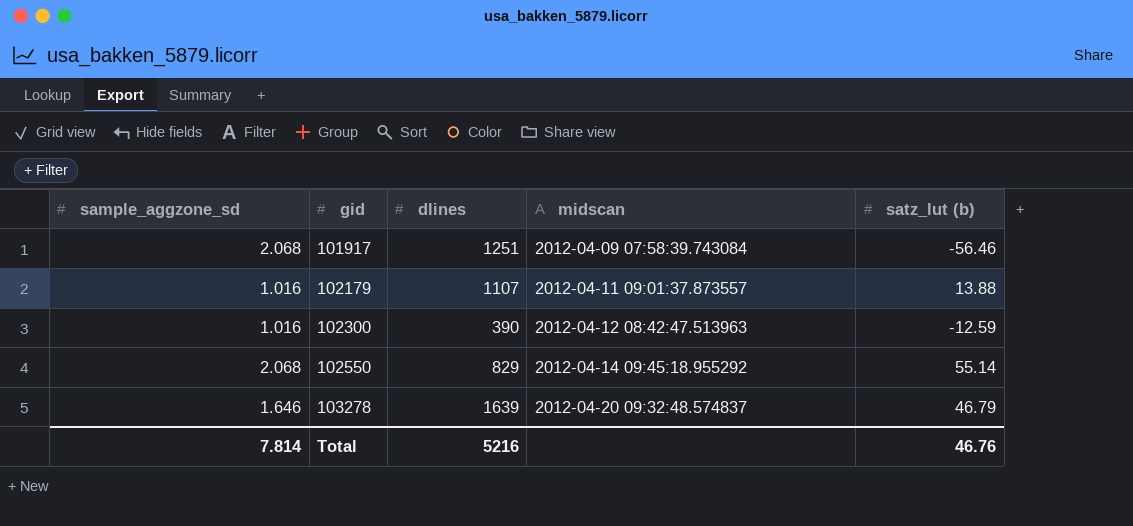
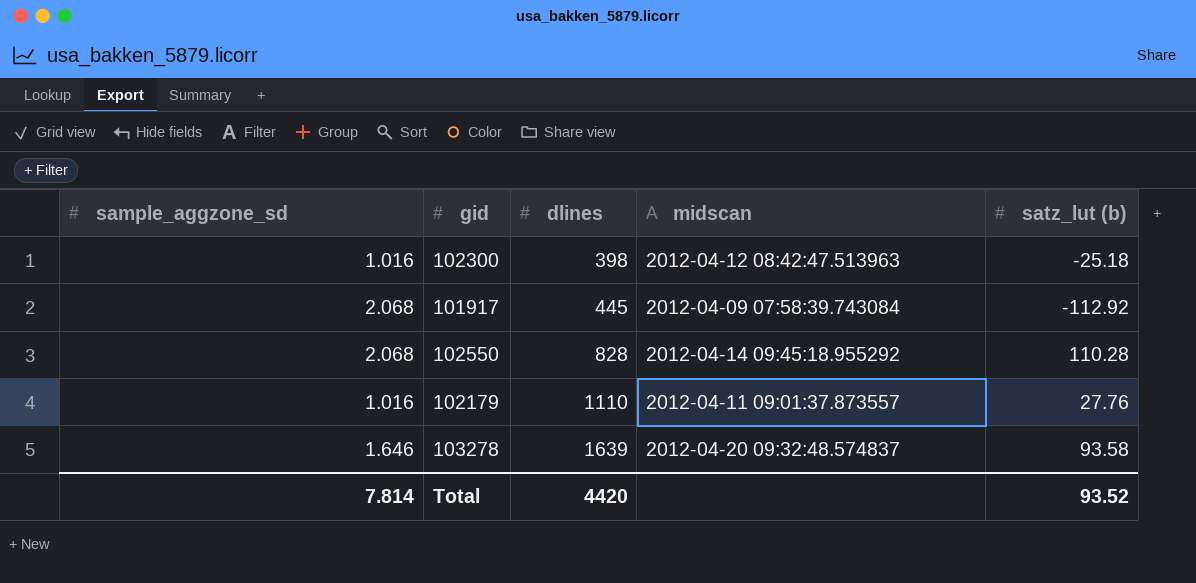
row order: gid ascending -> dlines ascending
102300 | dlines: 390 -> 398
102300 | satz_lut (b): -12.59 -> -25.18
101917 | dlines: 1251 -> 445
101917 | satz_lut (b): -56.46 -> -112.92
102550 | dlines: 829 -> 828
102550 | satz_lut (b): 55.14 -> 110.28
102179 | dlines: 1107 -> 1110
102179 | satz_lut (b): 13.88 -> 27.76
103278 | satz_lut (b): 46.79 -> 93.58
Total | dlines: 5216 -> 4420
Total | satz_lut (b): 46.76 -> 93.52

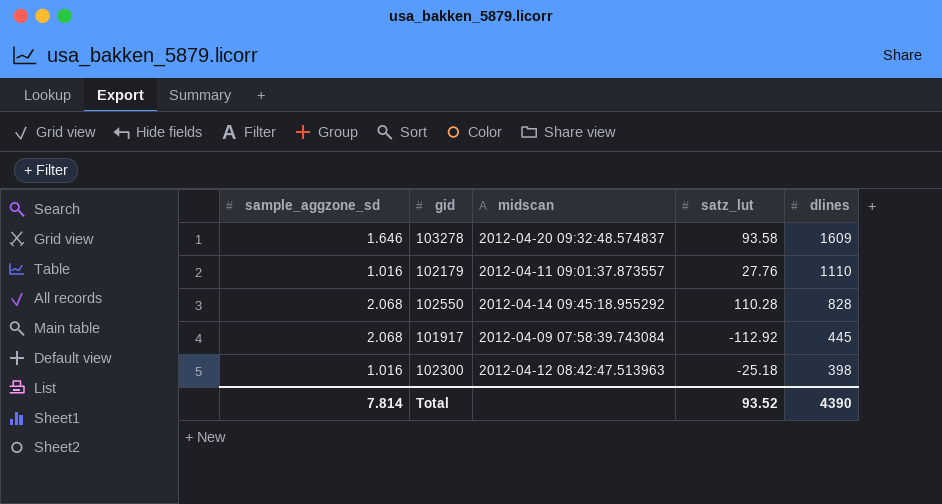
row order: dlines ascending -> dlines descending
column name: satz_lut (b) -> satz_lut
column dlines | position: 3 -> 5
103278 | dlines: 1639 -> 1609
Total | dlines: 4420 -> 4390

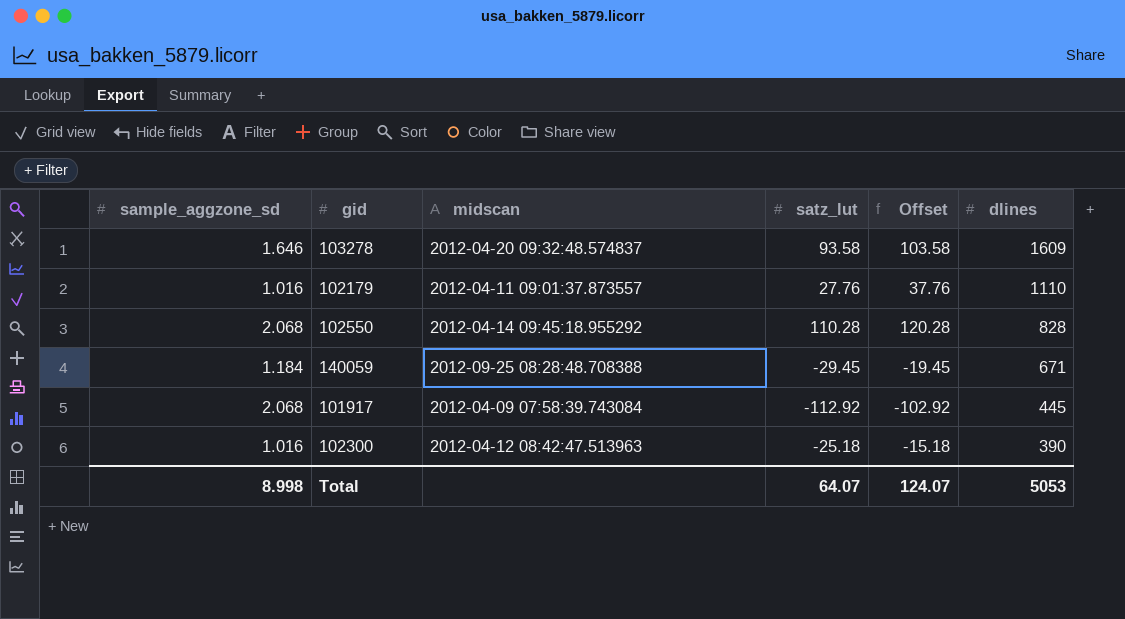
column Offset | formula: none -> [satz_lut] + 10
row 140059: none -> 1.184 | 2012-09-25 08:28:48.708388 | -29.45 | -19.45 | 671
102300 | dlines: 398 -> 390
Total | sample_aggzone_sd: 7.814 -> 8.998
Total | satz_lut: 93.52 -> 64.07
Total | dlines: 4390 -> 5053

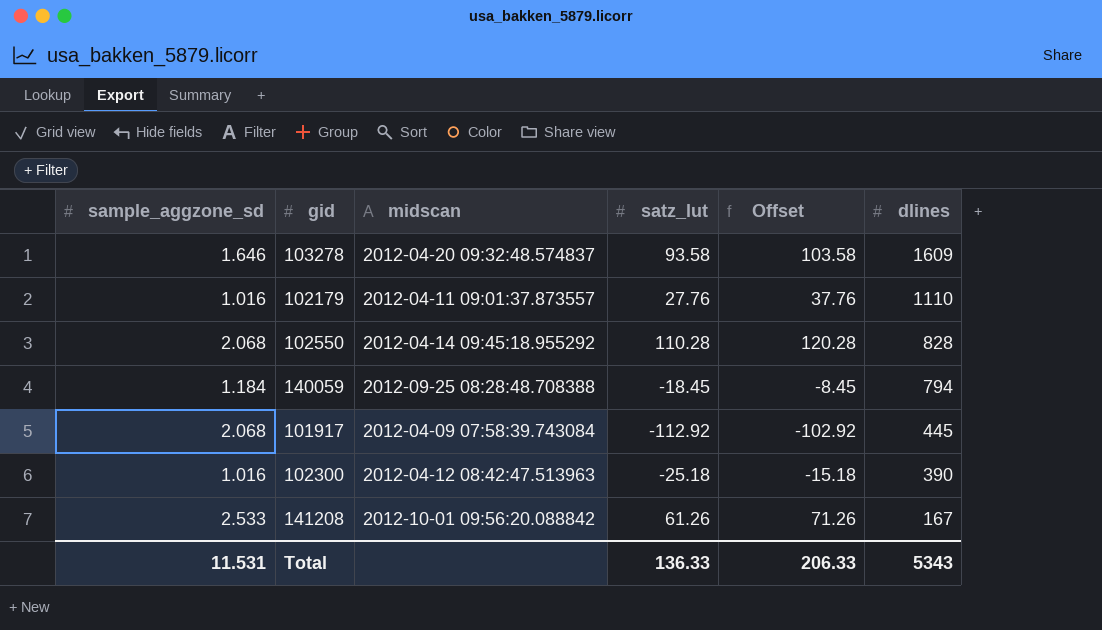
140059 | satz_lut: -29.45 -> -18.45
140059 | Offset: -19.45 -> -8.45
140059 | dlines: 671 -> 794
row 141208: none -> 2.533 | 2012-10-01 09:56:20.088842 | 61.26 | 71.26 | 167
Total | sample_aggzone_sd: 8.998 -> 11.531
Total | satz_lut: 64.07 -> 136.33
Total | Offset: 124.07 -> 206.33
Total | dlines: 5053 -> 5343

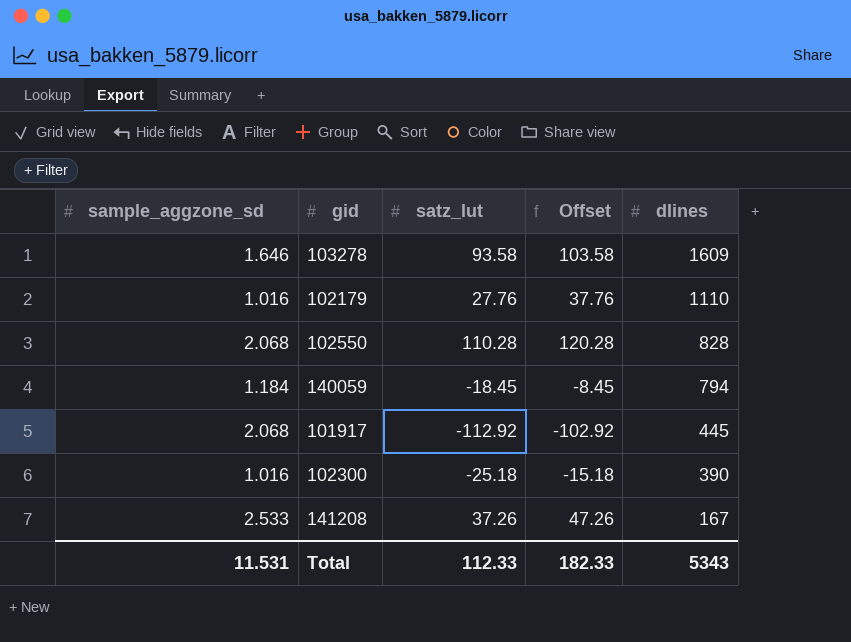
column midscan | position: 3 -> none
141208 | satz_lut: 61.26 -> 37.26
141208 | Offset: 71.26 -> 47.26
Total | satz_lut: 136.33 -> 112.33
Total | Offset: 206.33 -> 182.33

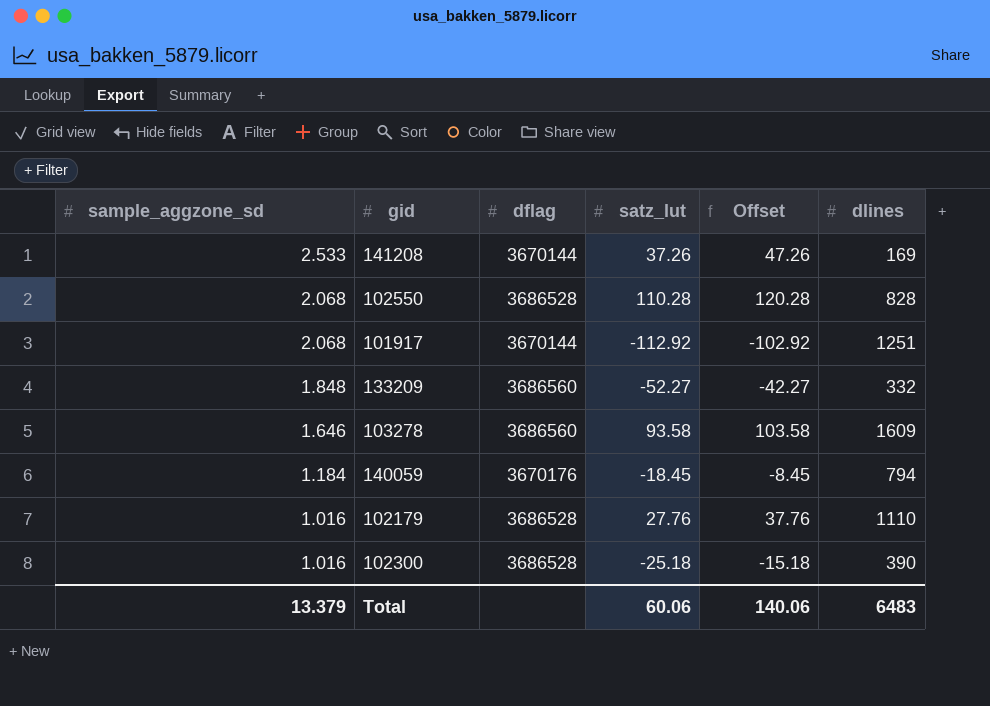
row order: dlines descending -> sample_aggzone_sd descending
column dflag | position: none -> 3
141208 | dlines: 167 -> 169
101917 | dlines: 445 -> 1251
row 133209: none -> 1.848 | 3686560 | -52.27 | -42.27 | 332
Total | sample_aggzone_sd: 11.531 -> 13.379
Total | satz_lut: 112.33 -> 60.06
Total | Offset: 182.33 -> 140.06
Total | dlines: 5343 -> 6483

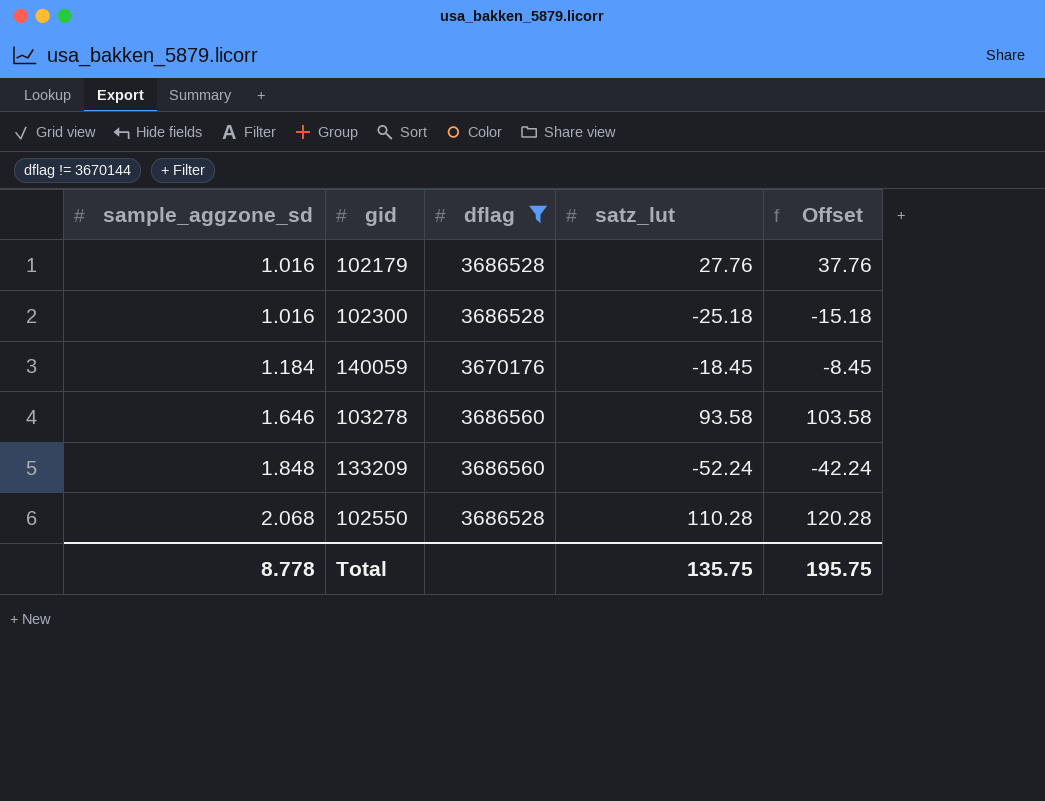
filter: none -> dflag != 3670144
row order: sample_aggzone_sd descending -> sample_aggzone_sd ascending
column dlines | position: 6 -> none
133209 | satz_lut: -52.27 -> -52.24
133209 | Offset: -42.27 -> -42.24
Total | sample_aggzone_sd: 13.379 -> 8.778
Total | satz_lut: 60.06 -> 135.75
Total | Offset: 140.06 -> 195.75

